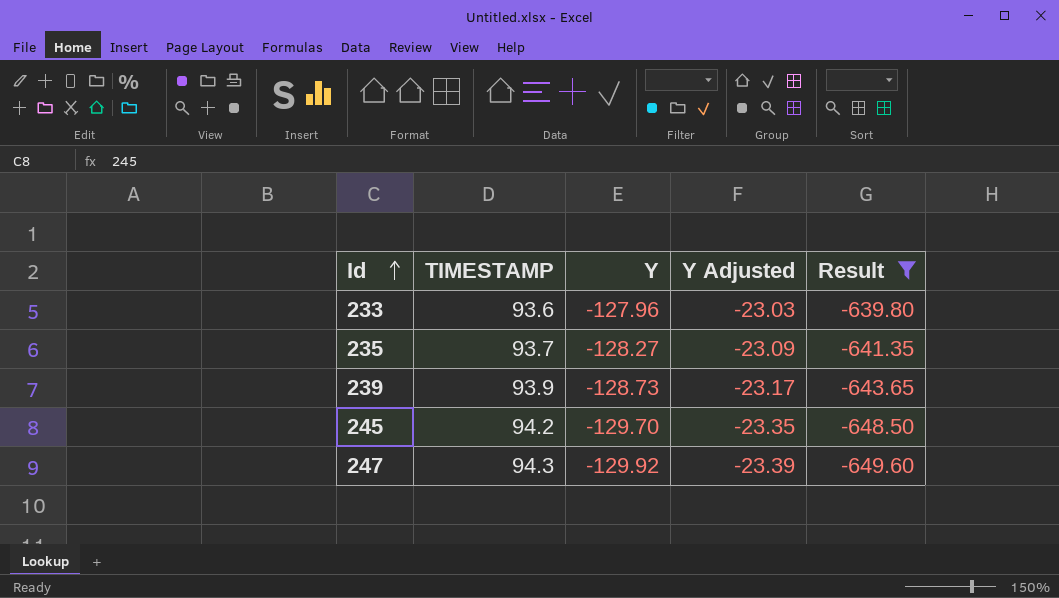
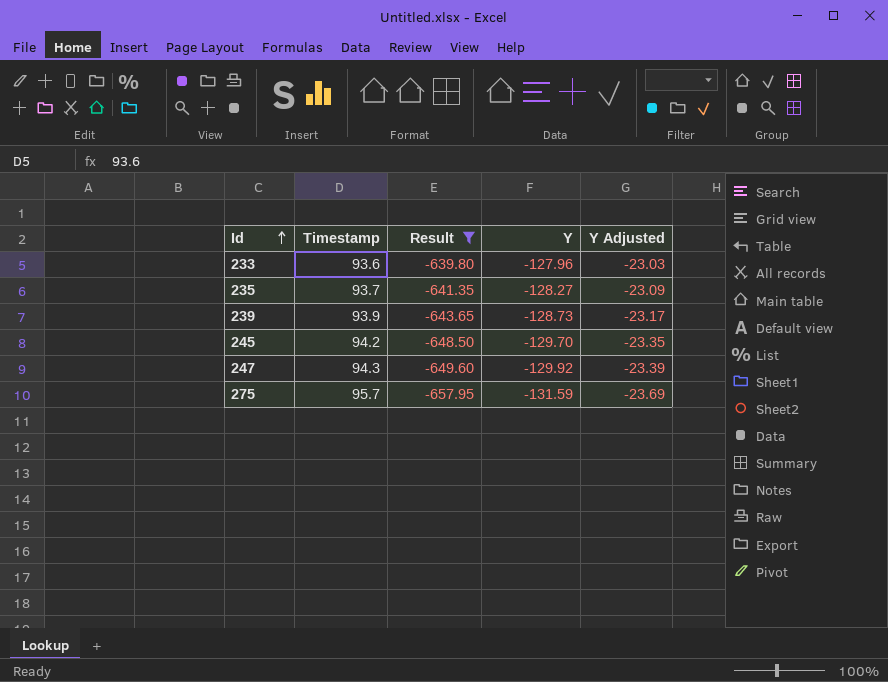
column name: TIMESTAMP -> Timestamp
column Result | position: 5 -> 3
row 275: none -> 95.7 | -657.95 | -131.59 | -23.69

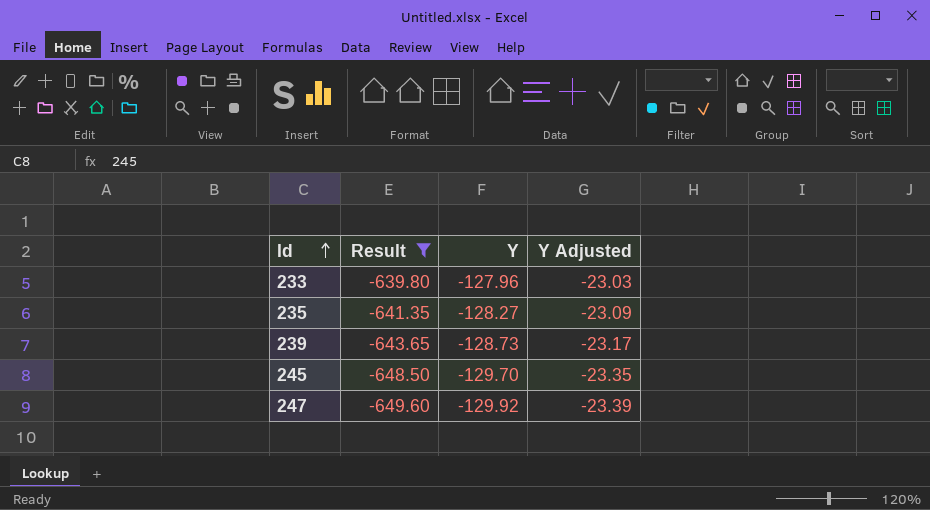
column Timestamp | position: 2 -> none
row 275: 95.7 | -657.95 | -131.59 | -23.69 -> none

